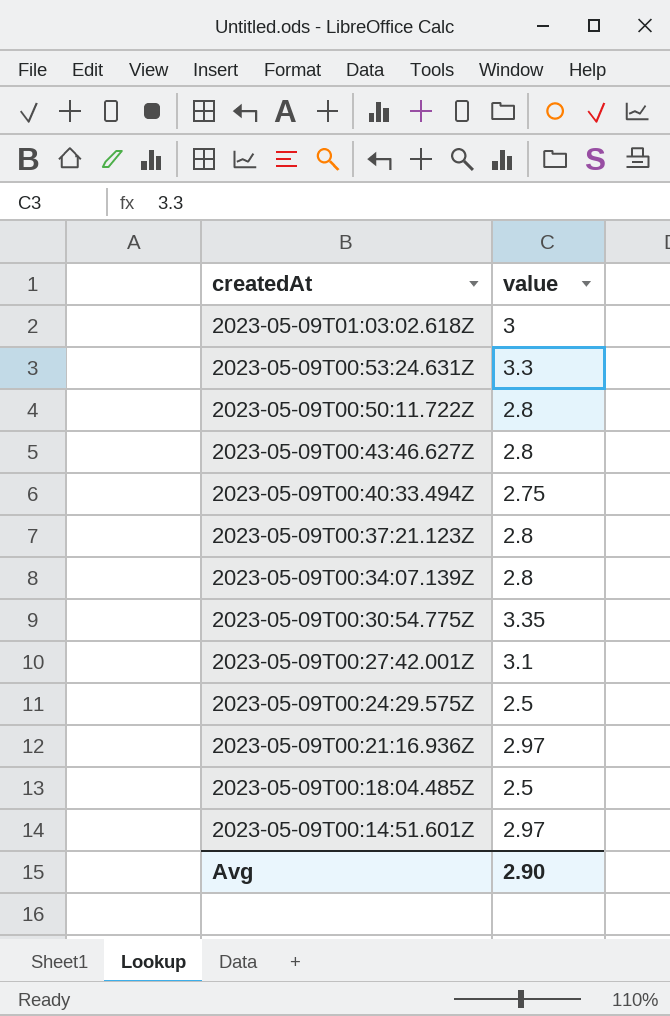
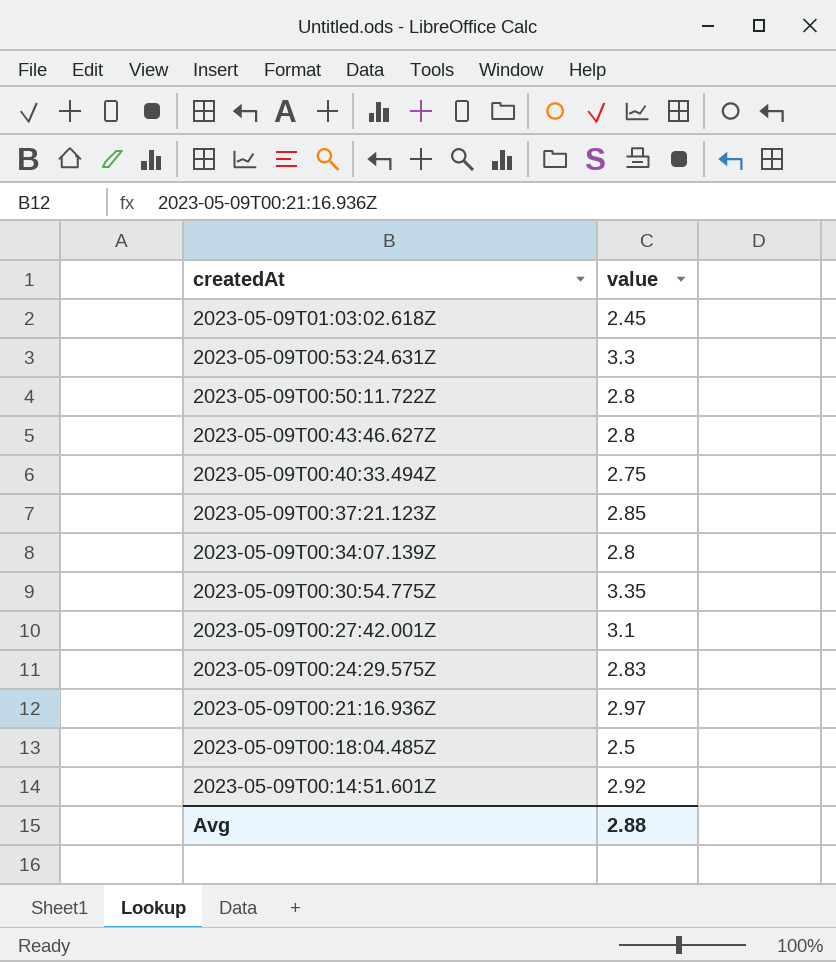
2023-05-09T01:03:02.618Z | value: 3 -> 2.45
2023-05-09T00:37:21.123Z | value: 2.8 -> 2.85
2023-05-09T00:24:29.575Z | value: 2.5 -> 2.83
2023-05-09T00:14:51.601Z | value: 2.97 -> 2.92
Avg | value: 2.90 -> 2.88

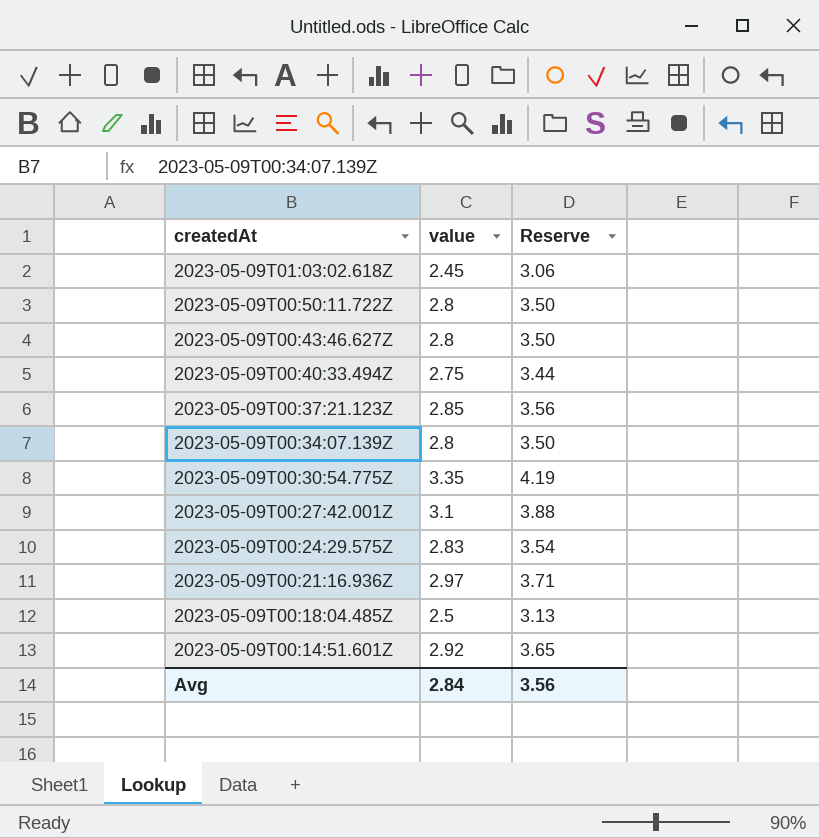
column Reserve | formula: none -> [value] * 1.25
row 2023-05-09T00:53:24.631Z: 3.3 -> none
Avg | value: 2.88 -> 2.84

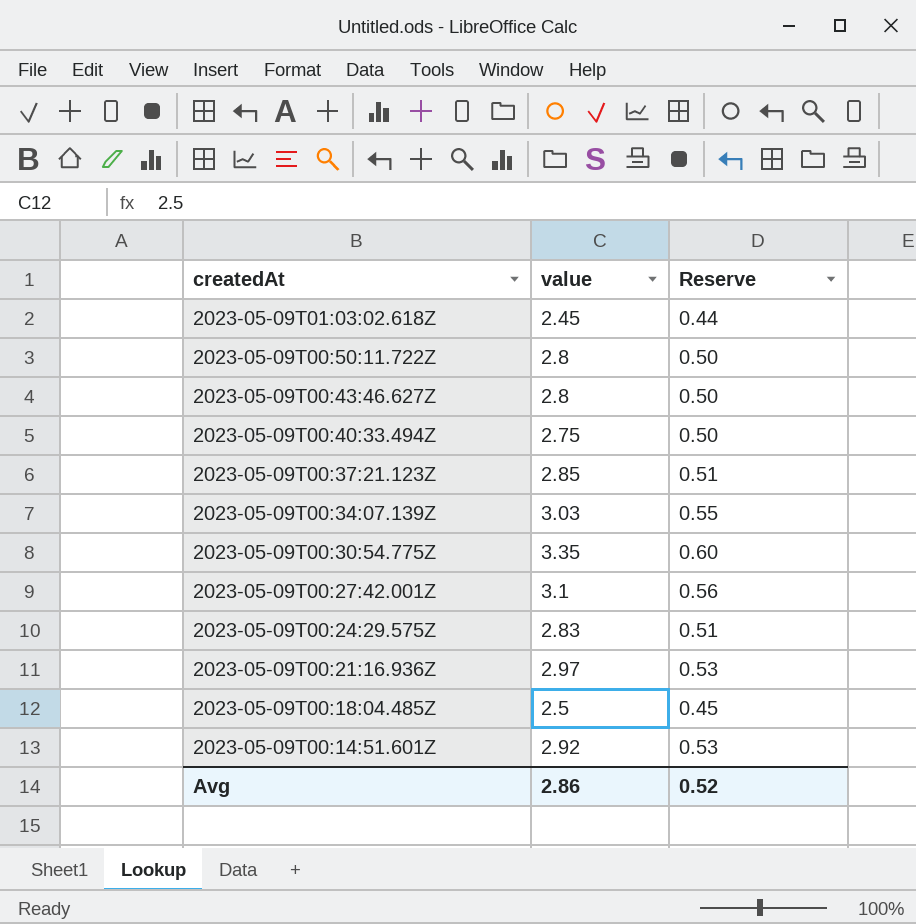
column Reserve | formula: [value] * 1.25 -> [value] * 0.18
2023-05-09T00:34:07.139Z | value: 2.8 -> 3.03
Avg | value: 2.84 -> 2.86
Avg | Reserve: 3.56 -> 0.52

